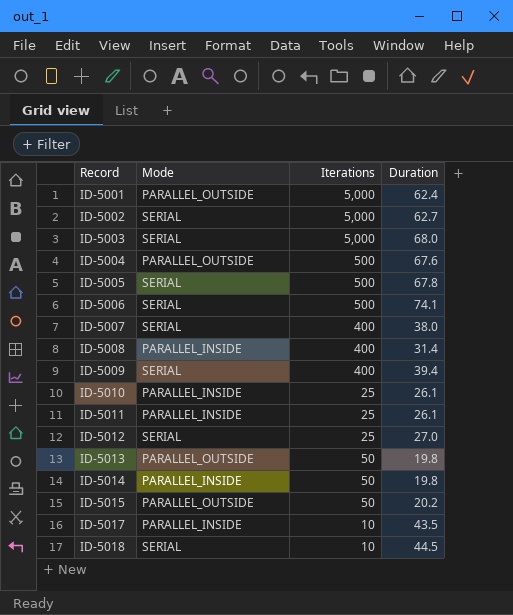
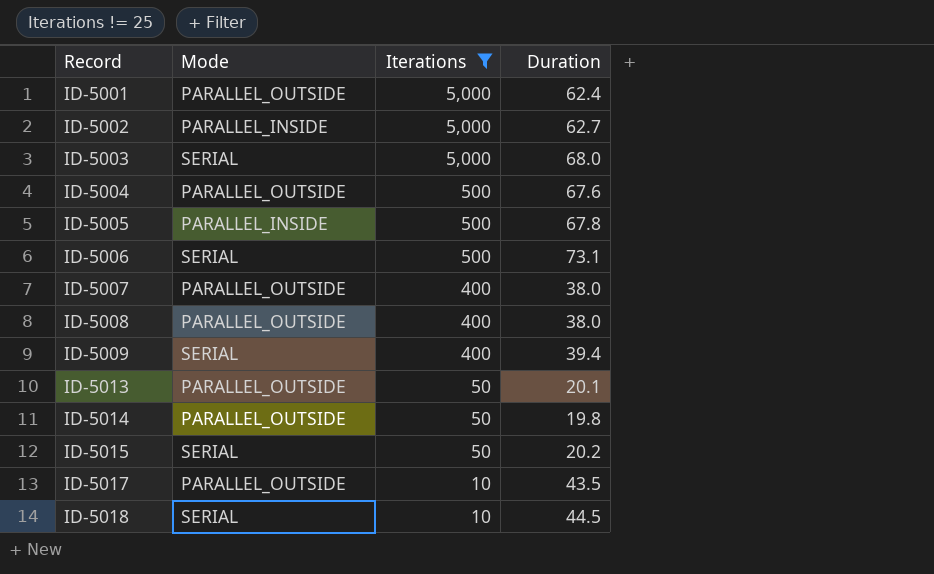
filter: none -> Iterations != 25
ID-5002 | Mode: SERIAL -> PARALLEL_INSIDE
ID-5005 | Mode: SERIAL -> PARALLEL_INSIDE
ID-5006 | Duration: 74.1 -> 73.1
ID-5007 | Mode: SERIAL -> PARALLEL_OUTSIDE
ID-5008 | Mode: PARALLEL_INSIDE -> PARALLEL_OUTSIDE
ID-5008 | Duration: 31.4 -> 38.0
ID-5013 | Duration: 19.8 -> 20.1
ID-5014 | Mode: PARALLEL_INSIDE -> PARALLEL_OUTSIDE
ID-5015 | Mode: PARALLEL_OUTSIDE -> SERIAL
ID-5017 | Mode: PARALLEL_INSIDE -> PARALLEL_OUTSIDE

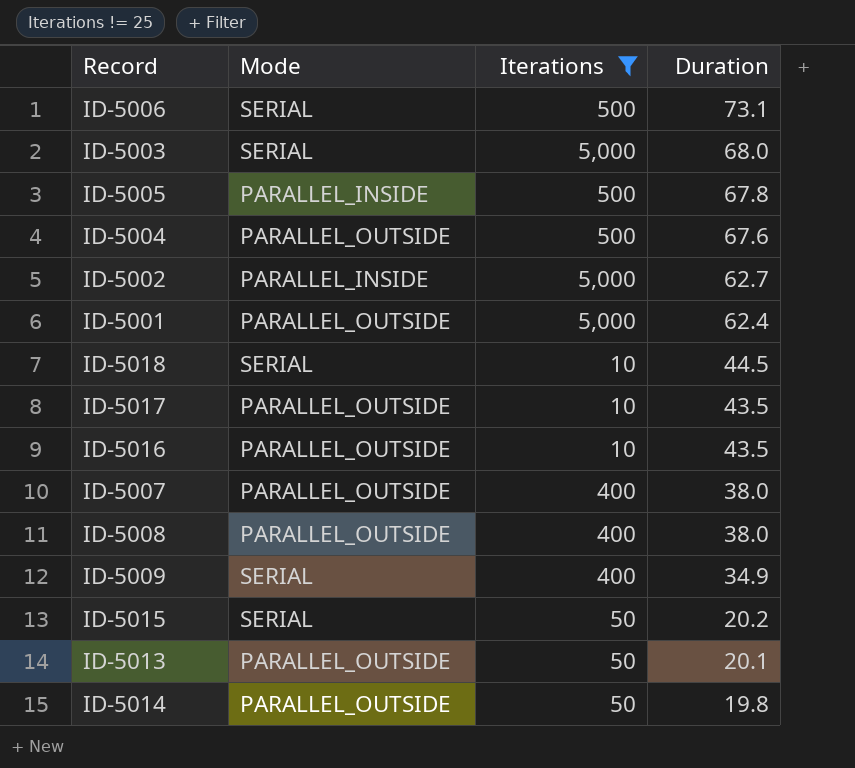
row order: Record ascending -> Duration descending
row ID-5016: none -> PARALLEL_OUTSIDE | 10 | 43.5
ID-5009 | Duration: 39.4 -> 34.9

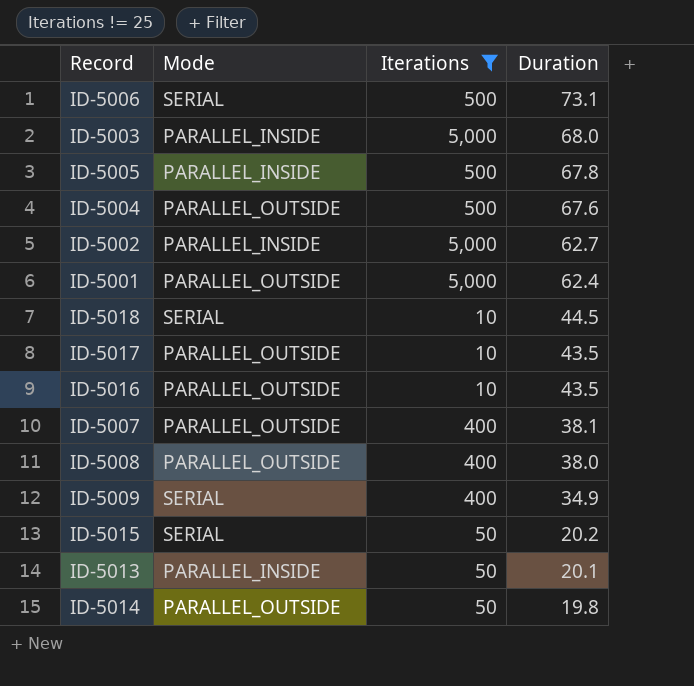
ID-5003 | Mode: SERIAL -> PARALLEL_INSIDE
ID-5007 | Duration: 38.0 -> 38.1
ID-5013 | Mode: PARALLEL_OUTSIDE -> PARALLEL_INSIDE

